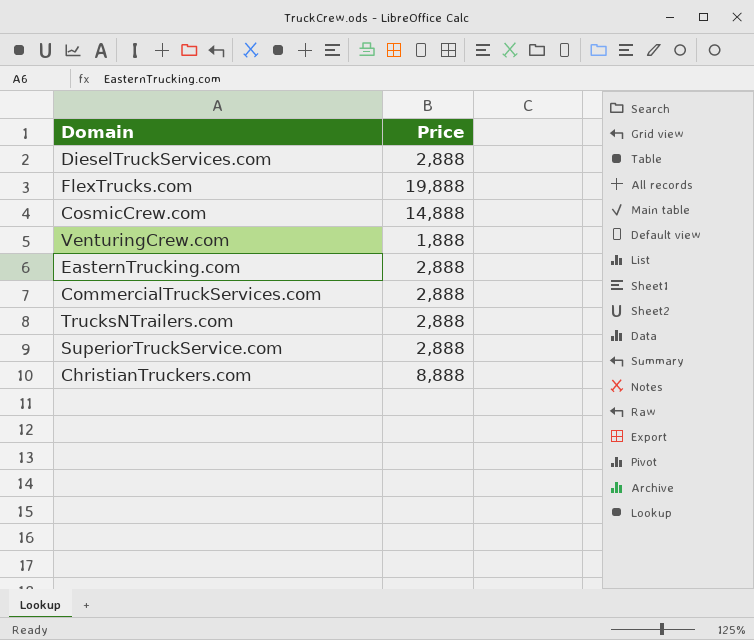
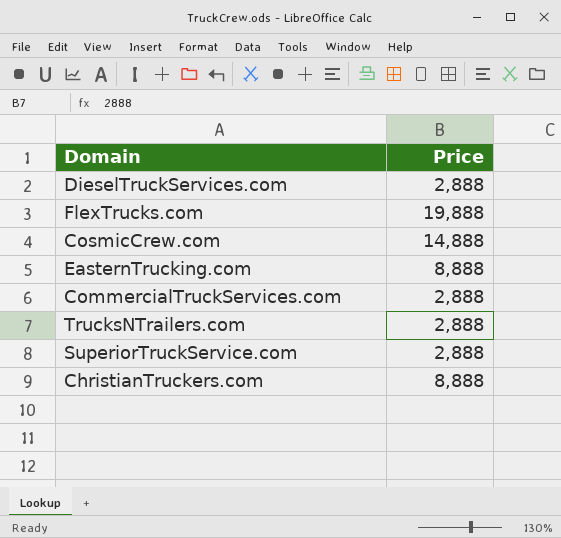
row VenturingCrew.com: 1,888 -> none
EasternTrucking.com | Price: 2,888 -> 8,888

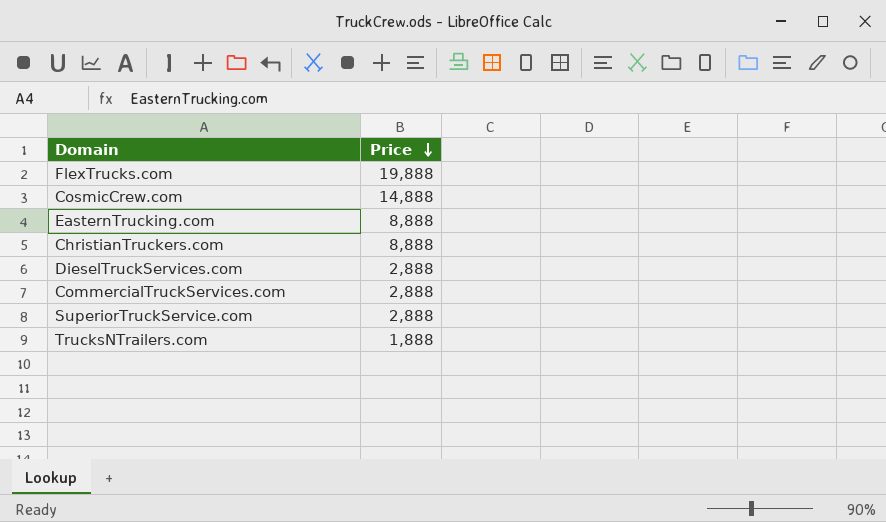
row order: none -> Price descending
TrucksNTrailers.com | Price: 2,888 -> 1,888

